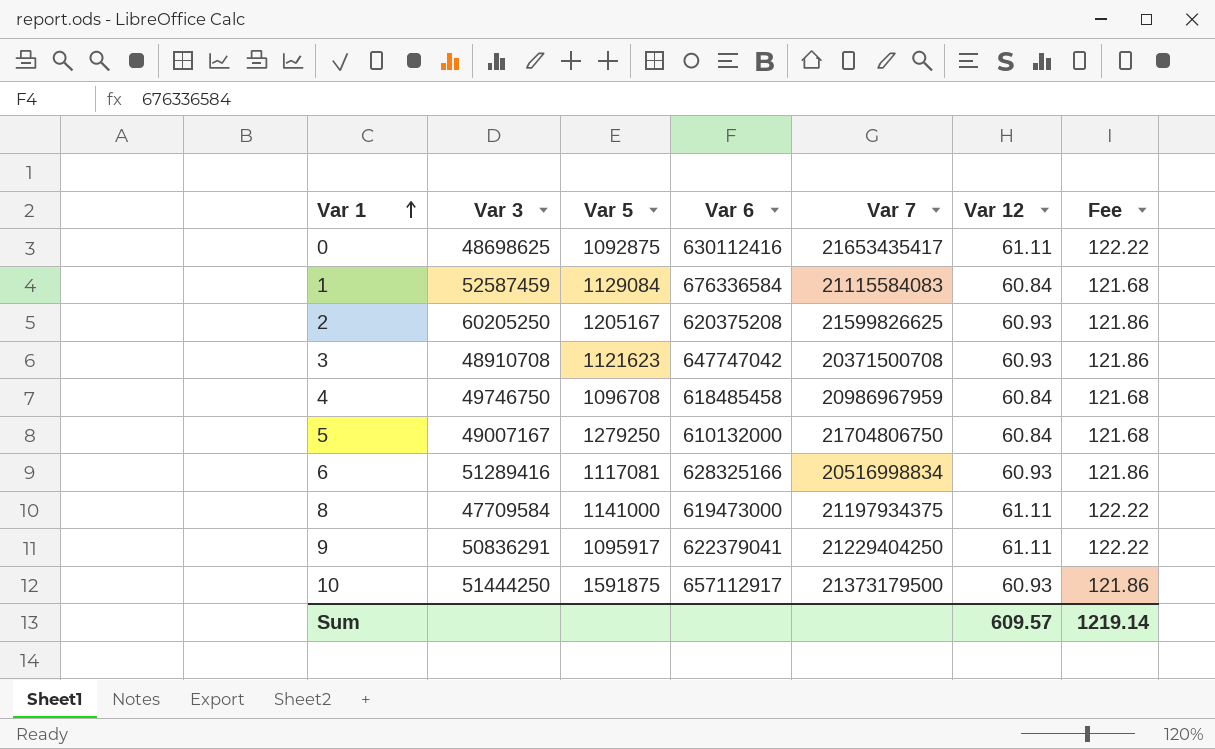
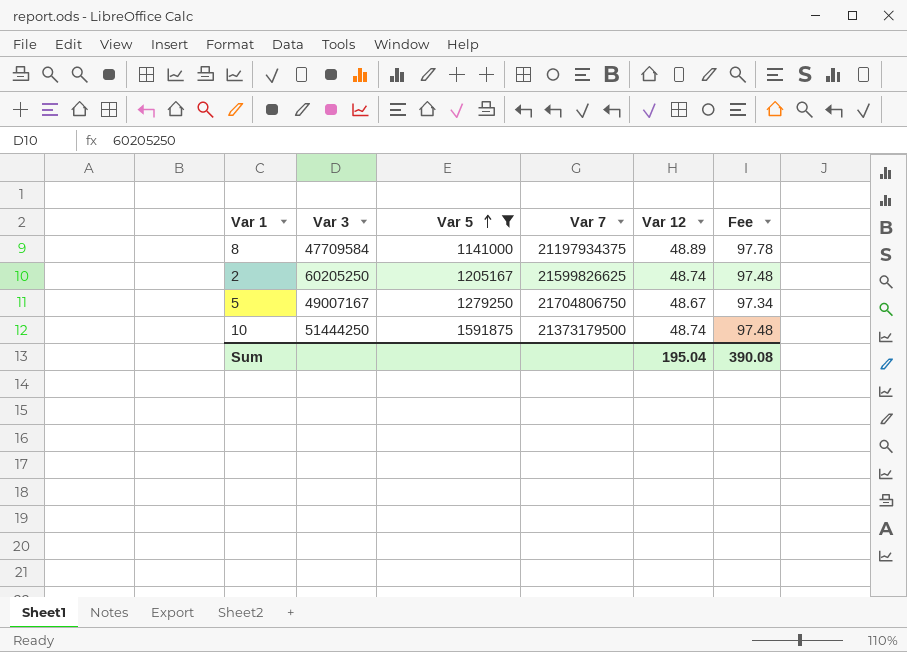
filter: none -> Var 5 >= 1141000
row order: Var 1 ascending -> Var 5 ascending
column Var 6 | position: 4 -> none
8 | Var 12: 61.11 -> 48.89
8 | Fee: 122.22 -> 97.78
2 | Var 12: 60.93 -> 48.74
2 | Fee: 121.86 -> 97.48
5 | Var 12: 60.84 -> 48.67
5 | Fee: 121.68 -> 97.34
10 | Var 12: 60.93 -> 48.74
10 | Fee: 121.86 -> 97.48
Sum | Var 12: 609.57 -> 195.04
Sum | Fee: 1219.14 -> 390.08

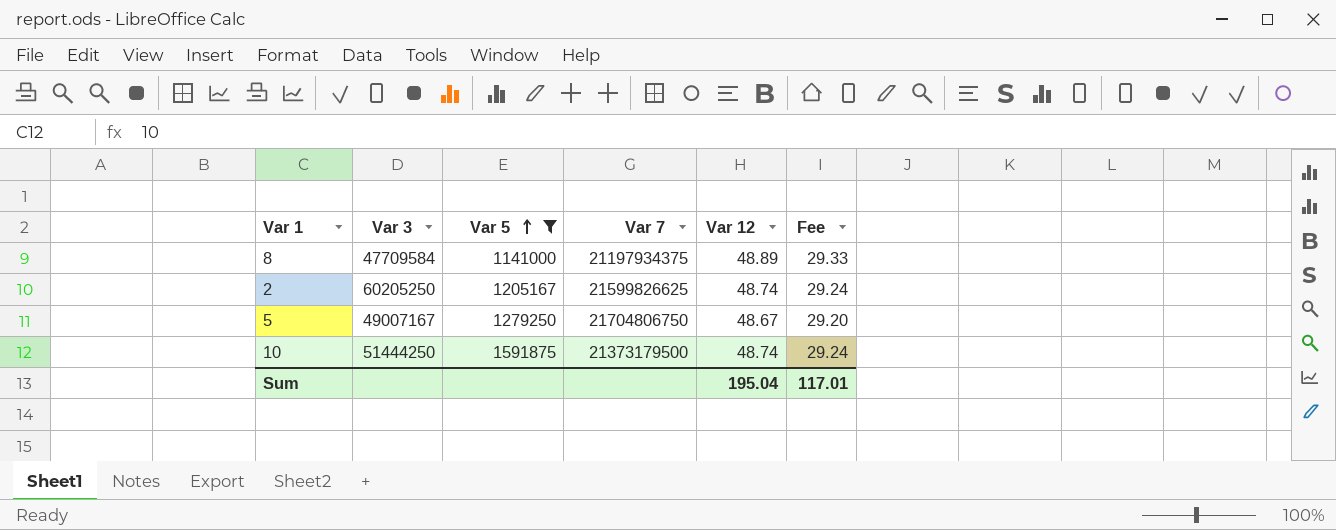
column Fee | formula: [Var 12] * 2 -> [Var 12] * 0.6
Sum | Fee: 390.08 -> 117.01

